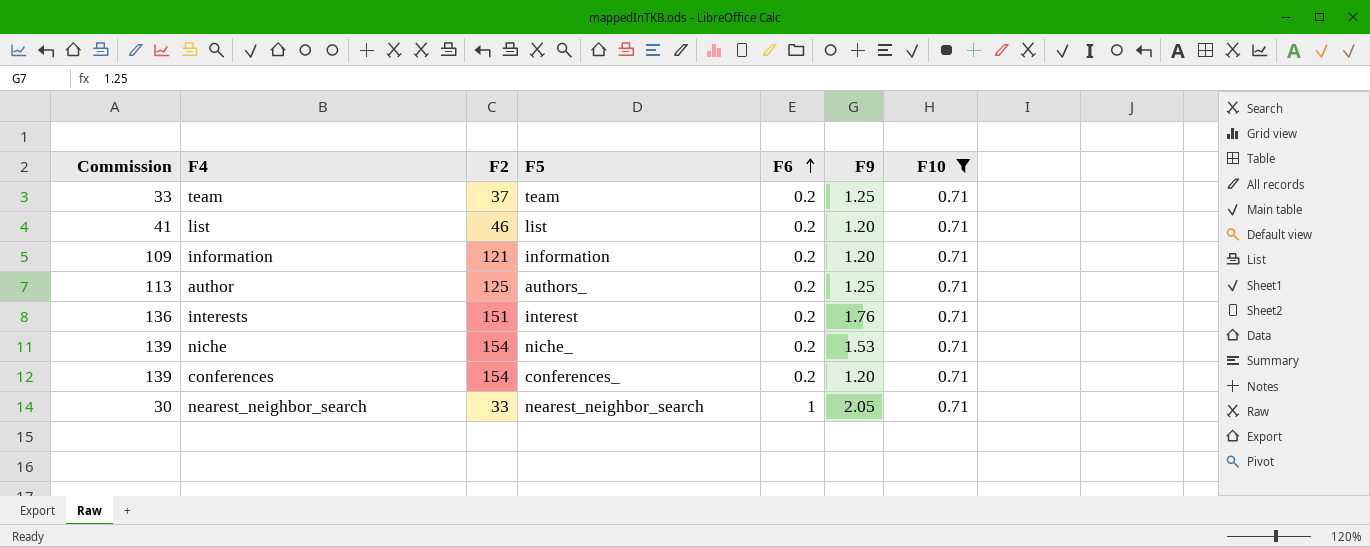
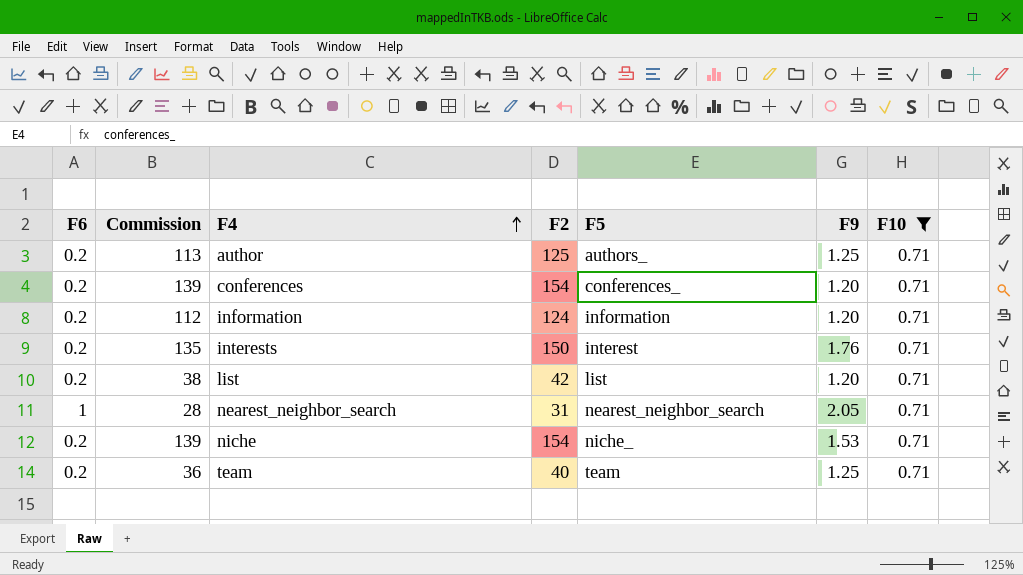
row order: F6 ascending -> F4 ascending
column F6 | position: 5 -> 1
information | Commission: 109 -> 112
information | F2: 121 -> 124
interests | Commission: 136 -> 135
interests | F2: 151 -> 150
list | Commission: 41 -> 38
list | F2: 46 -> 42
nearest_neighbor_search | Commission: 30 -> 28
nearest_neighbor_search | F2: 33 -> 31
team | Commission: 33 -> 36
team | F2: 37 -> 40

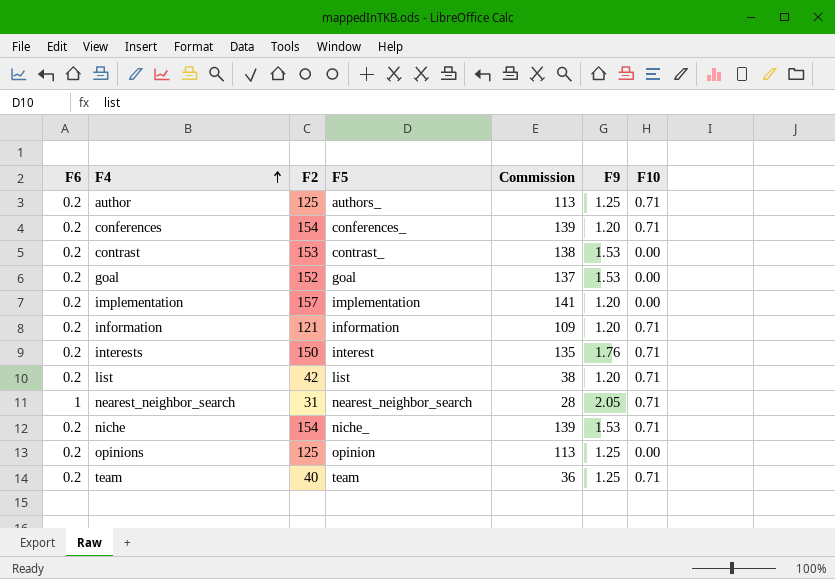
filter: F10 = 0.71 -> none
column Commission | position: 2 -> 5
information | F2: 124 -> 121
information | Commission: 112 -> 109

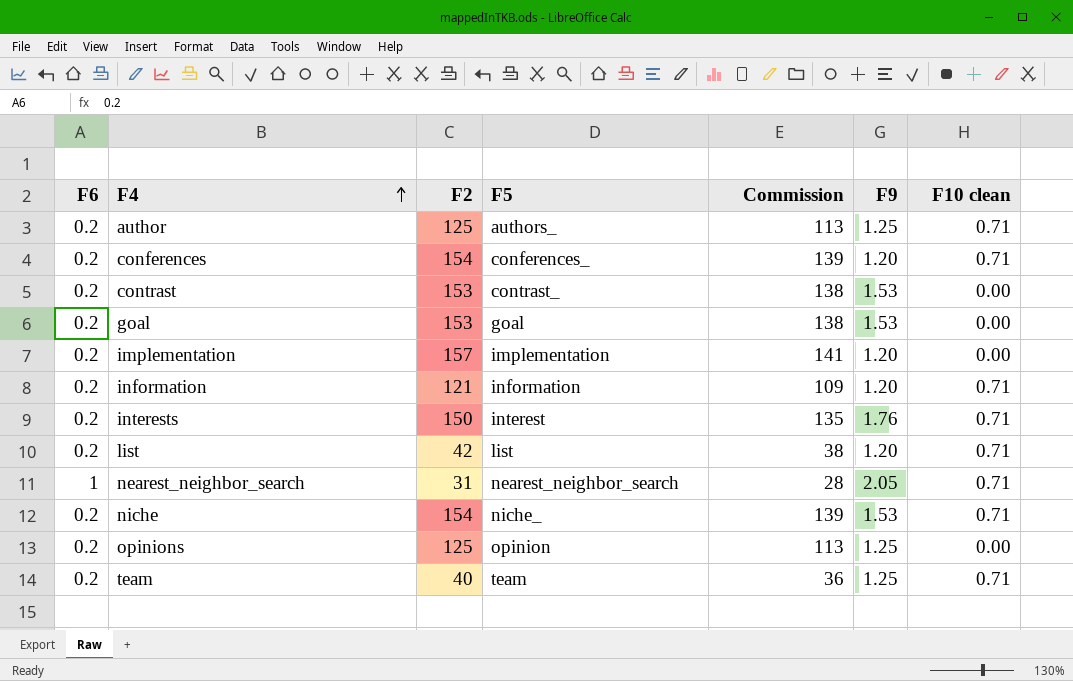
column name: F10 -> F10 clean
goal | F2: 152 -> 153
goal | Commission: 137 -> 138

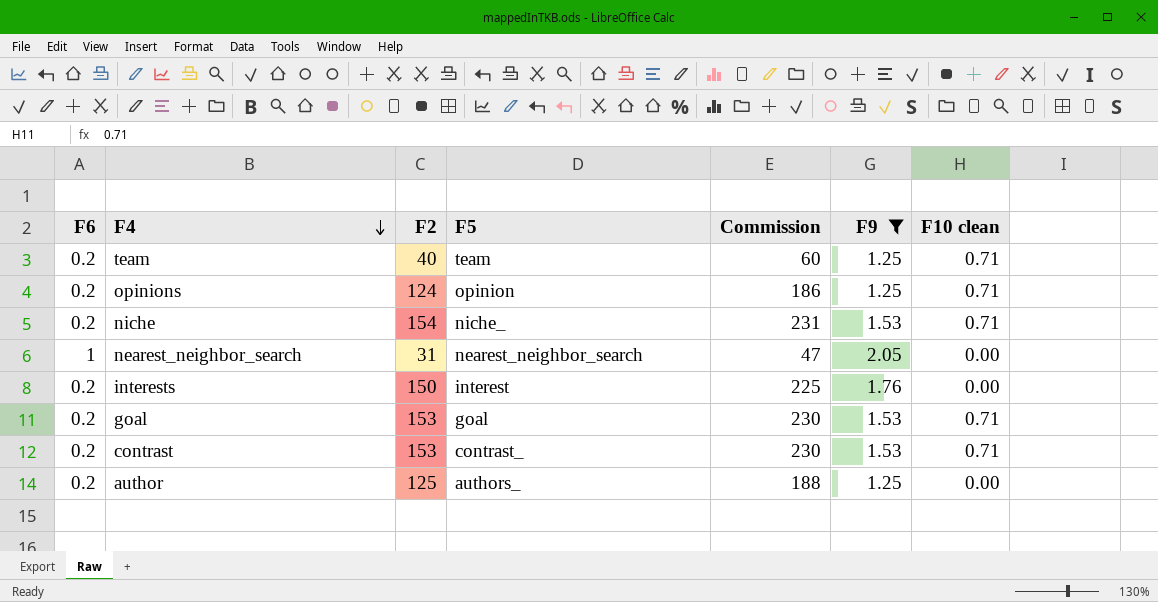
filter: none -> F9 != 1.20
row order: F4 ascending -> F4 descending
column Commission | formula: [F2] * 0.9 -> [F2] * 1.5
opinions | F2: 125 -> 124
opinions | F10 clean: 0.00 -> 0.71
nearest_neighbor_search | F10 clean: 0.71 -> 0.00
interests | F10 clean: 0.71 -> 0.00
goal | F10 clean: 0.00 -> 0.71
contrast | F10 clean: 0.00 -> 0.71
author | F10 clean: 0.71 -> 0.00

